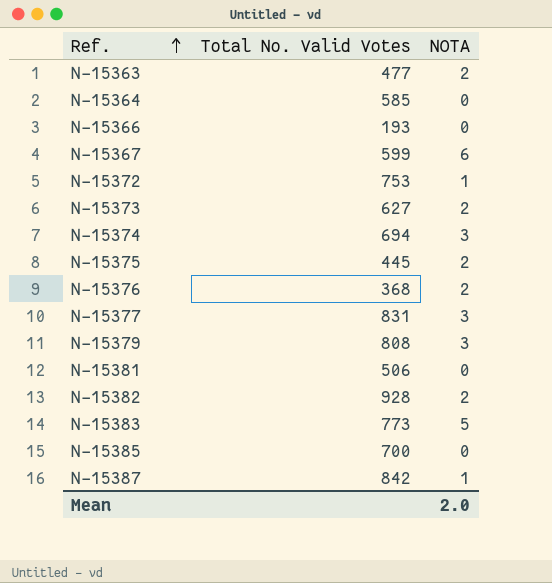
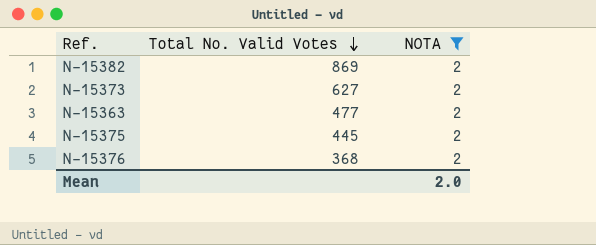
filter: none -> NOTA = 2
row order: Ref. ascending -> Total No. Valid Votes descending
N-15382 | Total No. Valid Votes: 928 -> 869

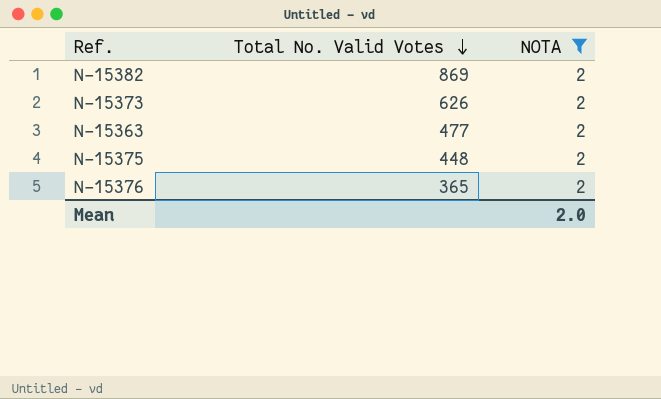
N-15373 | Total No. Valid Votes: 627 -> 626
N-15375 | Total No. Valid Votes: 445 -> 448
N-15376 | Total No. Valid Votes: 368 -> 365

